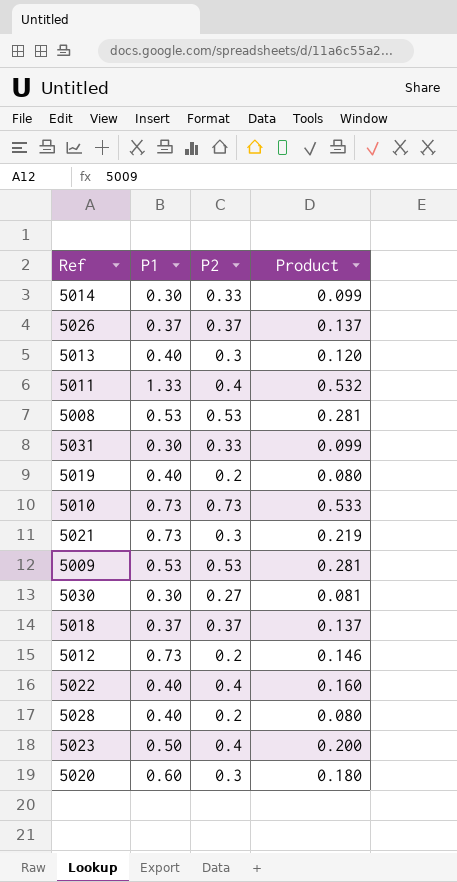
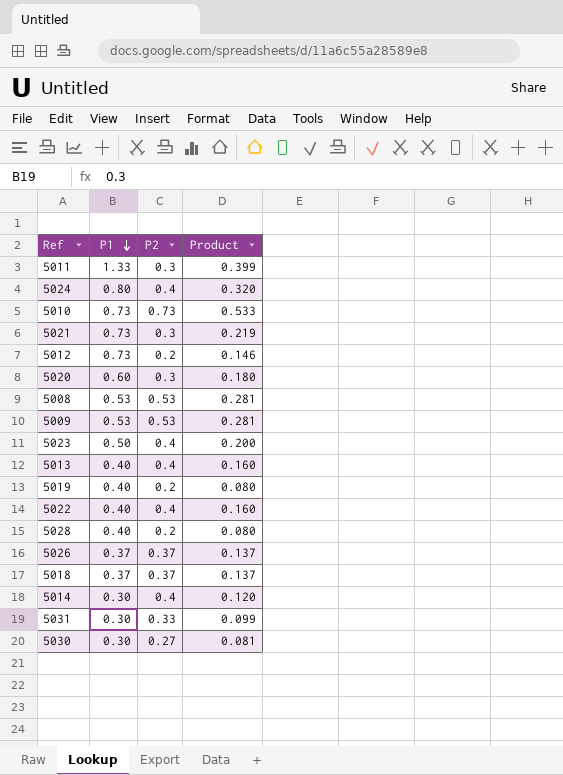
row order: none -> P1 descending
5011 | P2: 0.4 -> 0.3
5011 | Product: 0.532 -> 0.399
row 5024: none -> 0.80 | 0.4 | 0.320
5013 | P2: 0.3 -> 0.4
5013 | Product: 0.120 -> 0.160
5014 | P2: 0.33 -> 0.4
5014 | Product: 0.099 -> 0.120

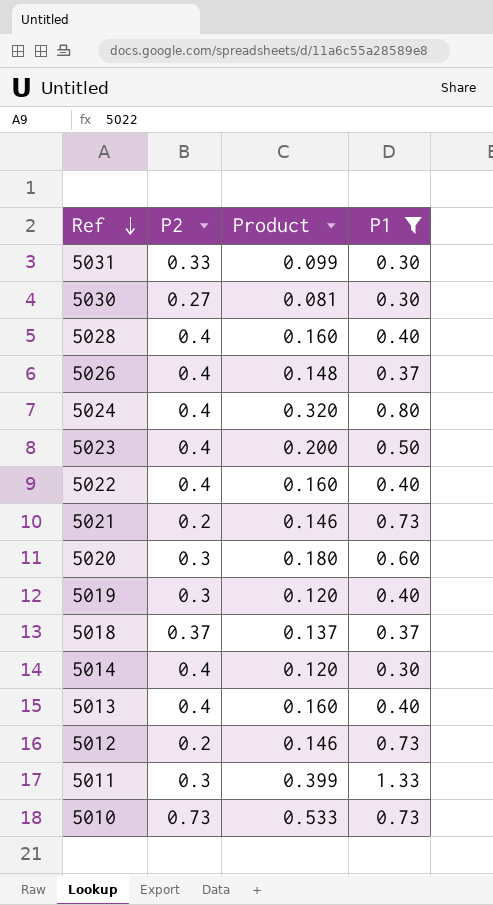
filter: none -> P1 != 0.53
row order: P1 descending -> Ref descending
column P1 | position: 2 -> 4
5028 | P2: 0.2 -> 0.4
5028 | Product: 0.080 -> 0.160
5026 | P2: 0.37 -> 0.4
5026 | Product: 0.137 -> 0.148
5021 | P2: 0.3 -> 0.2
5021 | Product: 0.219 -> 0.146
5019 | P2: 0.2 -> 0.3
5019 | Product: 0.080 -> 0.120

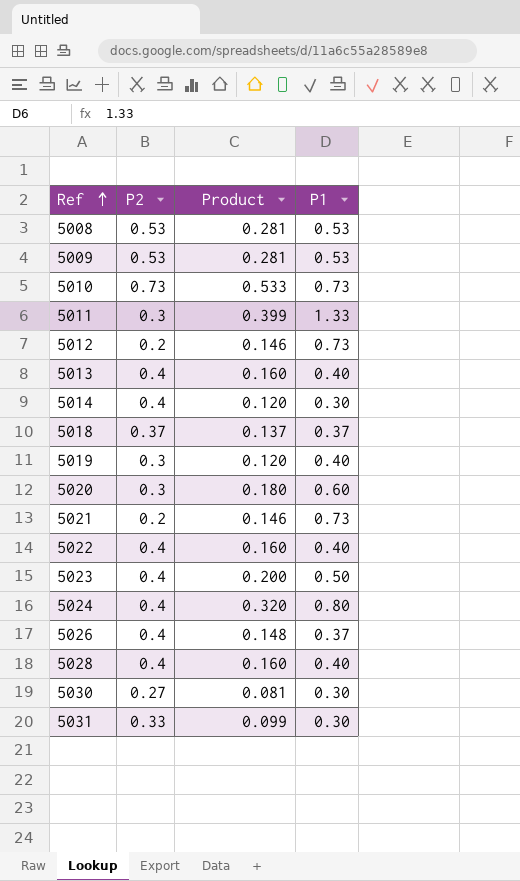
filter: P1 != 0.53 -> none
row order: Ref descending -> Ref ascending

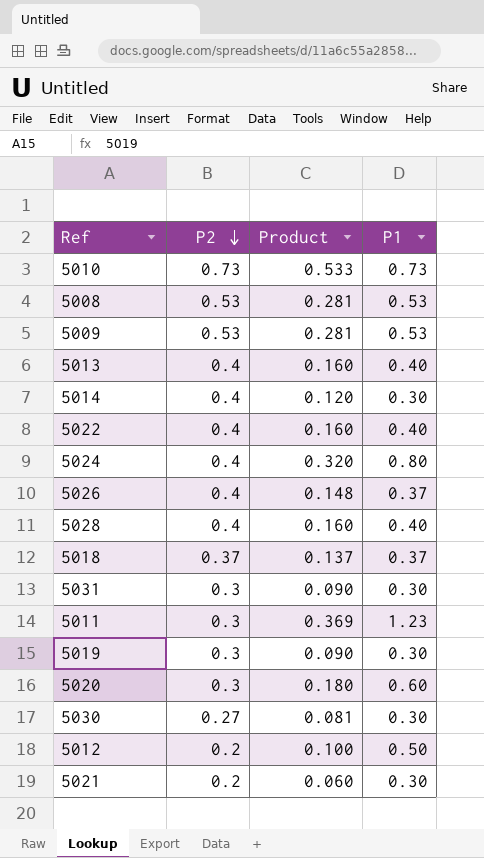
row order: Ref ascending -> P2 descending
row 5023: 0.4 | 0.200 | 0.50 -> none
5031 | P2: 0.33 -> 0.3
5031 | Product: 0.099 -> 0.090
5011 | Product: 0.399 -> 0.369
5011 | P1: 1.33 -> 1.23
5019 | Product: 0.120 -> 0.090
5019 | P1: 0.40 -> 0.30
5012 | Product: 0.146 -> 0.100
5012 | P1: 0.73 -> 0.50
5021 | Product: 0.146 -> 0.060
5021 | P1: 0.73 -> 0.30

